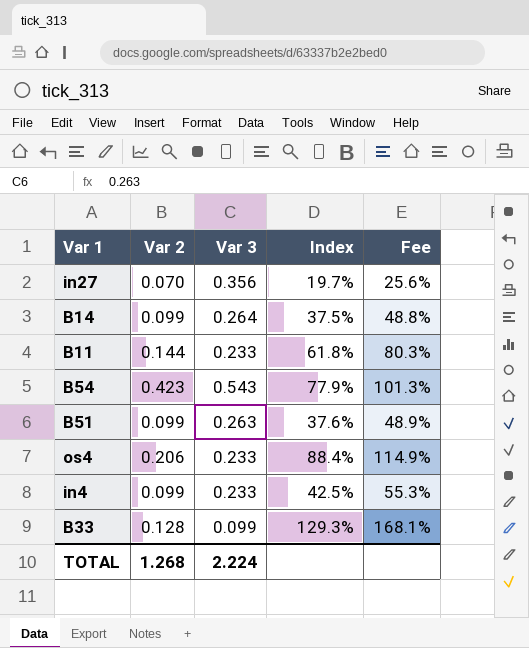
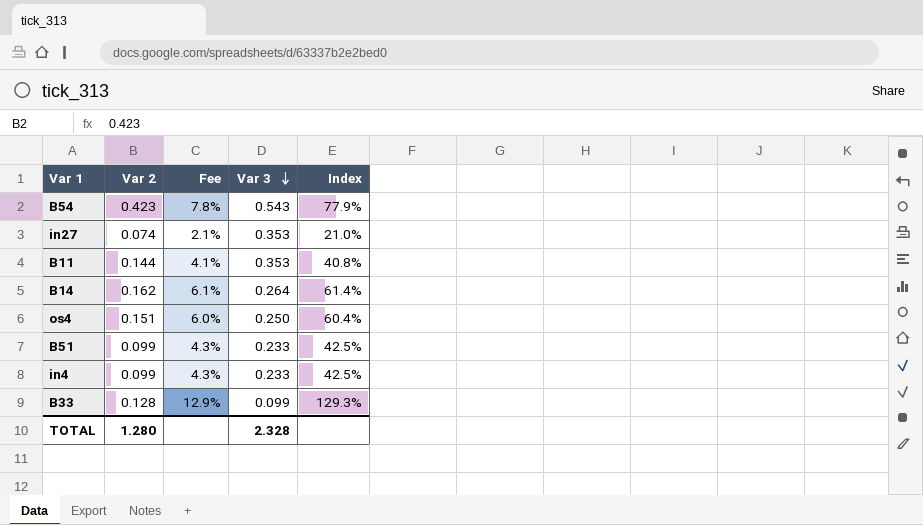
row order: none -> Var 3 descending
column Fee | formula: [Index] * 1.3 -> [Index] * 0.1
column Fee | position: 5 -> 3
in27 | Var 2: 0.070 -> 0.074
in27 | Var 3: 0.356 -> 0.353
in27 | Index: 19.7% -> 21.0%
B11 | Var 3: 0.233 -> 0.353
B11 | Index: 61.8% -> 40.8%
B14 | Var 2: 0.099 -> 0.162
B14 | Index: 37.5% -> 61.4%
os4 | Var 2: 0.206 -> 0.151
os4 | Var 3: 0.233 -> 0.250
os4 | Index: 88.4% -> 60.4%
B51 | Var 3: 0.263 -> 0.233
B51 | Index: 37.6% -> 42.5%
TOTAL | Var 2: 1.268 -> 1.280
TOTAL | Var 3: 2.224 -> 2.328

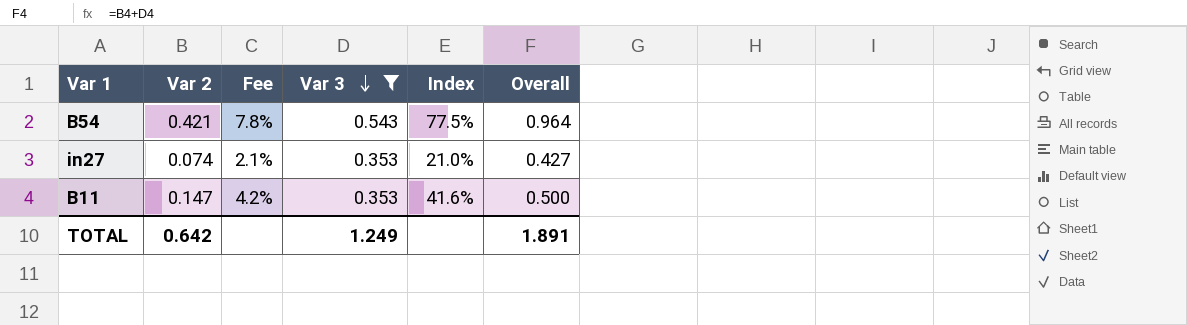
filter: none -> Var 3 >= 0.353
column Overall | formula: none -> [Var 2] + [Var 3]
B54 | Var 2: 0.423 -> 0.421
B54 | Index: 77.9% -> 77.5%
B11 | Var 2: 0.144 -> 0.147
B11 | Fee: 4.1% -> 4.2%
B11 | Index: 40.8% -> 41.6%
TOTAL | Var 2: 1.280 -> 0.642
TOTAL | Var 3: 2.328 -> 1.249

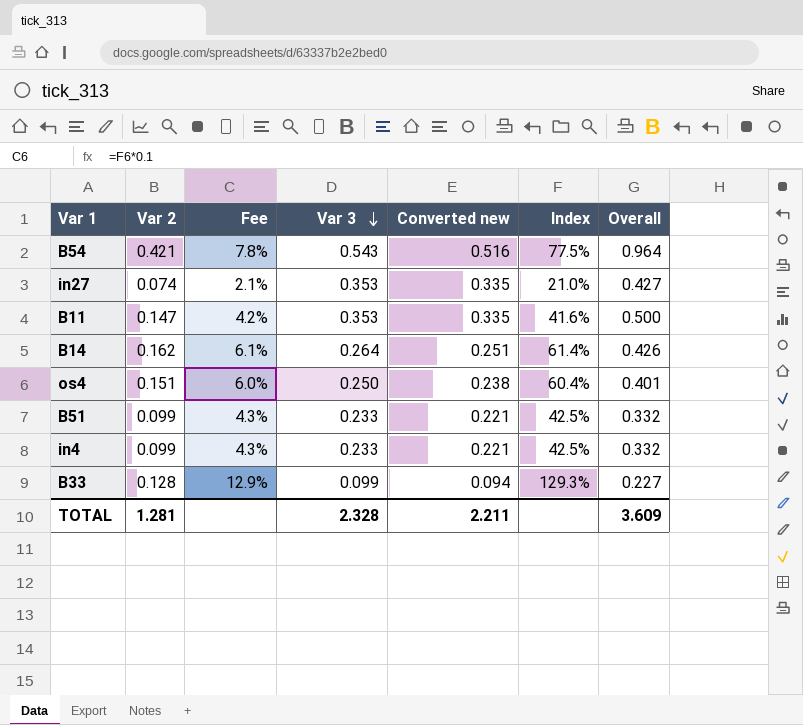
filter: Var 3 >= 0.353 -> none
column Converted new | formula: none -> [Var 3] * 0.95
TOTAL | Var 2: 0.642 -> 1.281
TOTAL | Var 3: 1.249 -> 2.328
TOTAL | Overall: 1.891 -> 3.609

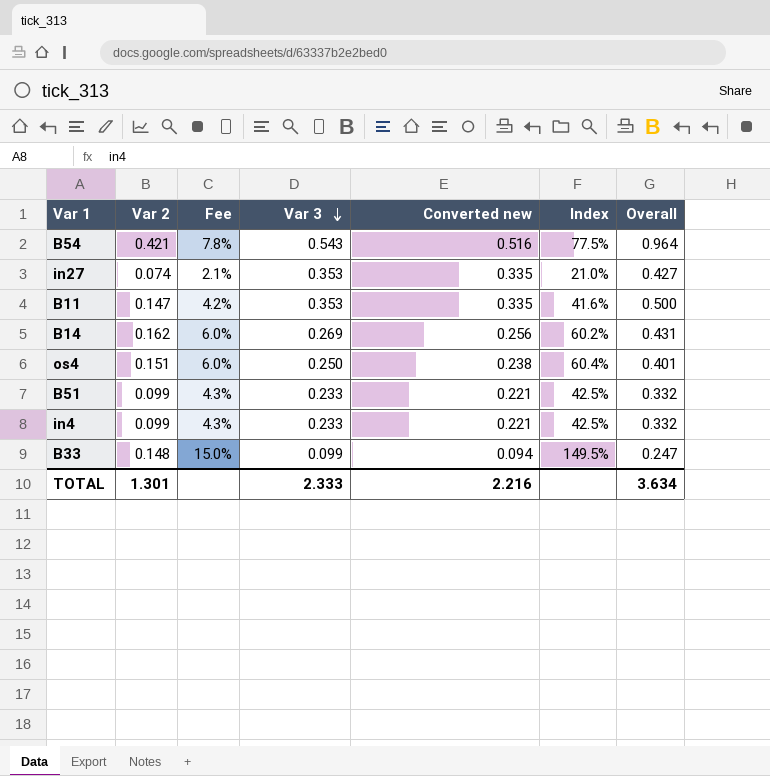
B14 | Fee: 6.1% -> 6.0%
B14 | Var 3: 0.264 -> 0.269
B14 | Converted new: 0.251 -> 0.256
B14 | Index: 61.4% -> 60.2%
B14 | Overall: 0.426 -> 0.431
B33 | Var 2: 0.128 -> 0.148
B33 | Fee: 12.9% -> 15.0%
B33 | Index: 129.3% -> 149.5%
B33 | Overall: 0.227 -> 0.247
TOTAL | Var 2: 1.281 -> 1.301
TOTAL | Var 3: 2.328 -> 2.333
TOTAL | Converted new: 2.211 -> 2.216
TOTAL | Overall: 3.609 -> 3.634

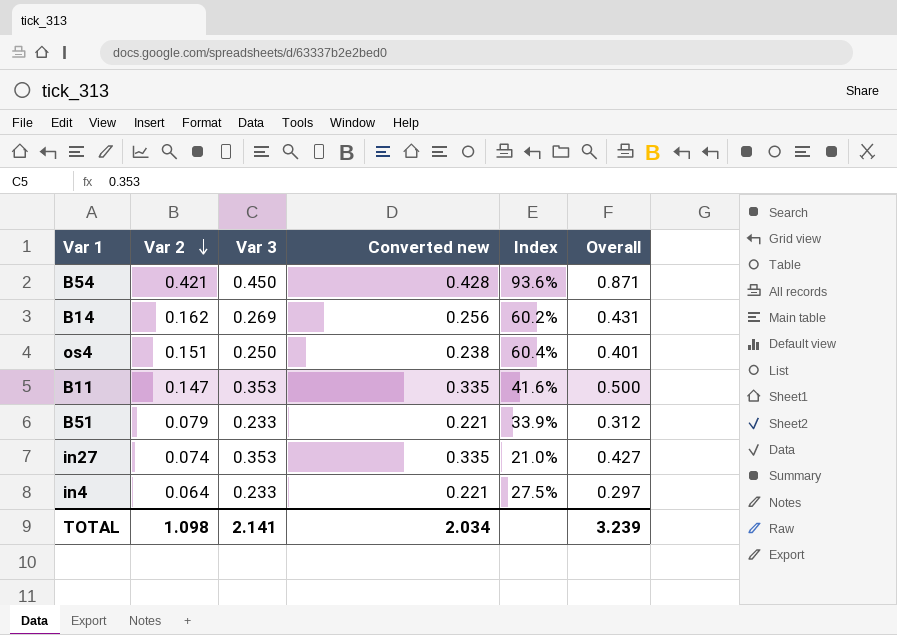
row order: Var 3 descending -> Var 2 descending
column Fee | formula: [Index] * 0.1 -> none
row B33: 0.148 | 15.0% | 0.099 | 0.094 | 149.5% | 0.247 -> none
B54 | Var 3: 0.543 -> 0.450
B54 | Converted new: 0.516 -> 0.428
B54 | Index: 77.5% -> 93.6%
B54 | Overall: 0.964 -> 0.871
B51 | Var 2: 0.099 -> 0.079
B51 | Index: 42.5% -> 33.9%
B51 | Overall: 0.332 -> 0.312
in4 | Var 2: 0.099 -> 0.064
in4 | Index: 42.5% -> 27.5%
in4 | Overall: 0.332 -> 0.297
TOTAL | Var 2: 1.301 -> 1.098
TOTAL | Var 3: 2.333 -> 2.141
TOTAL | Converted new: 2.216 -> 2.034
TOTAL | Overall: 3.634 -> 3.239

